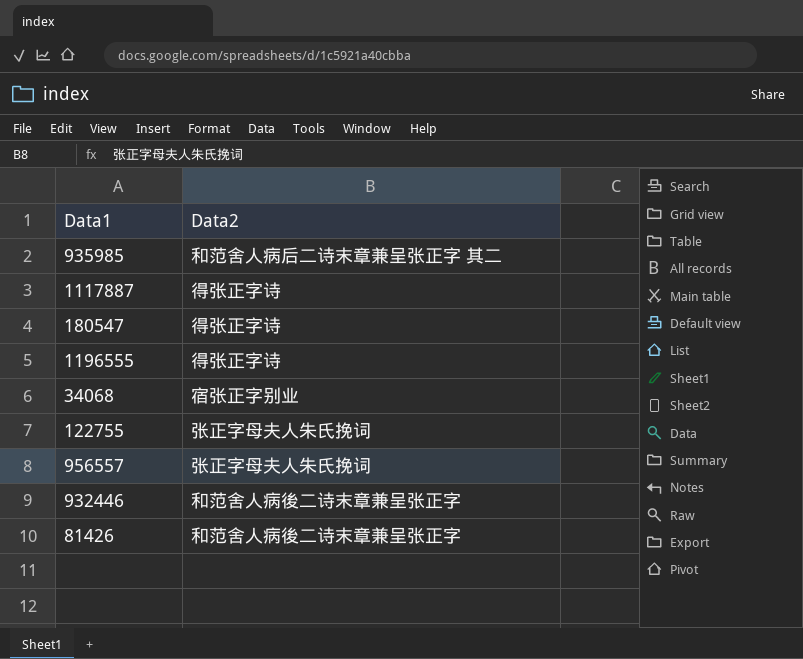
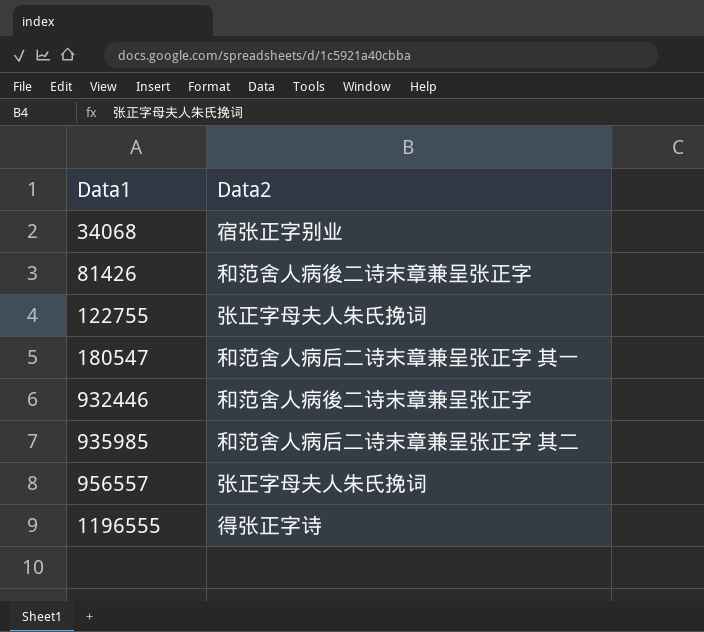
row order: none -> Data1 ascending
row 1117887: 得张正字诗 -> none
180547 | Data2: 得张正字诗 -> 和范舍人病后二诗末章兼呈张正字 其一

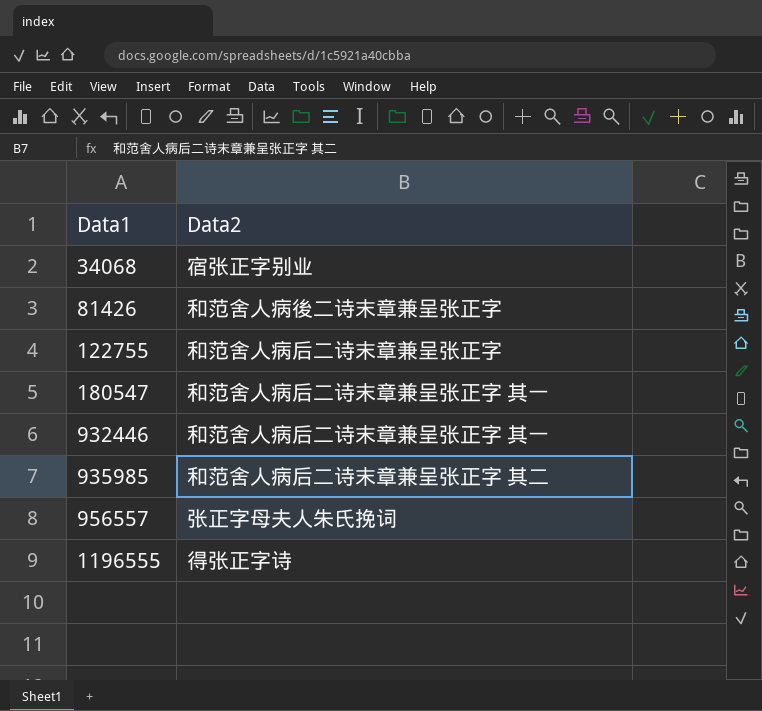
122755 | Data2: 张正字母夫人朱氏挽词 -> 和范舍人病后二诗末章兼呈张正字
932446 | Data2: 和范舍人病後二诗末章兼呈张正字 -> 和范舍人病后二诗末章兼呈张正字 其一

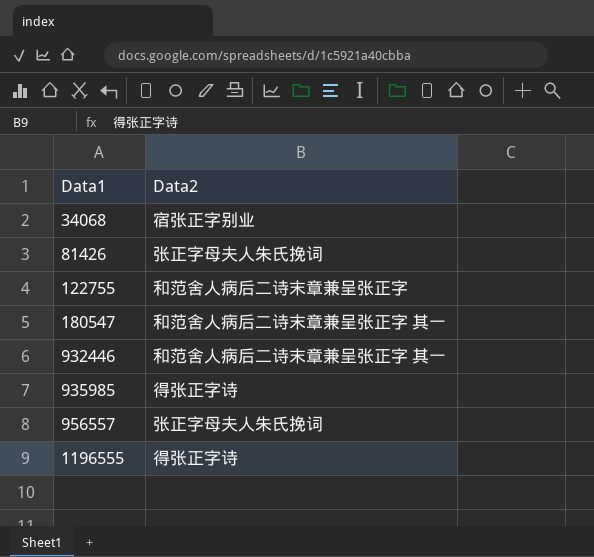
81426 | Data2: 和范舍人病後二诗末章兼呈张正字 -> 张正字母夫人朱氏挽词
935985 | Data2: 和范舍人病后二诗末章兼呈张正字 其二 -> 得张正字诗

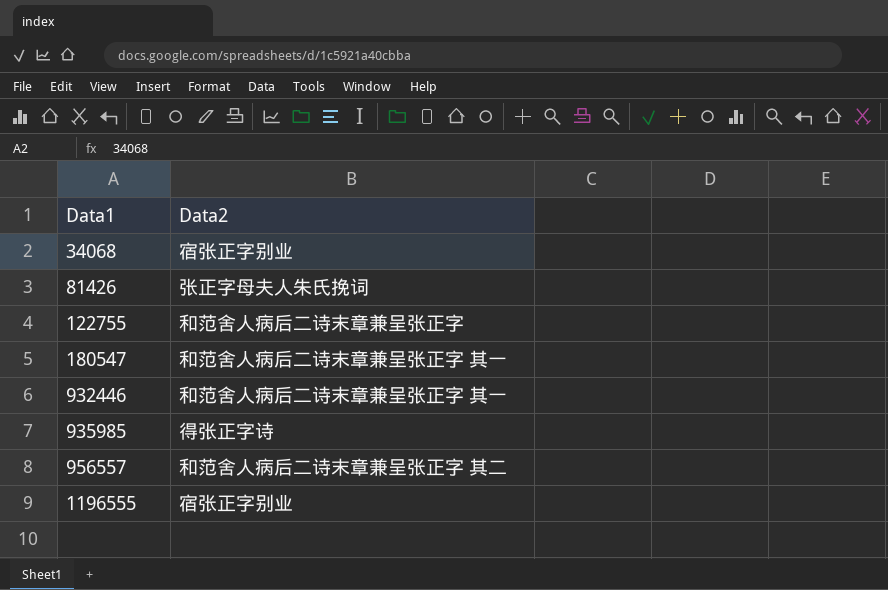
956557 | Data2: 张正字母夫人朱氏挽词 -> 和范舍人病后二诗末章兼呈张正字 其二
1196555 | Data2: 得张正字诗 -> 宿张正字别业

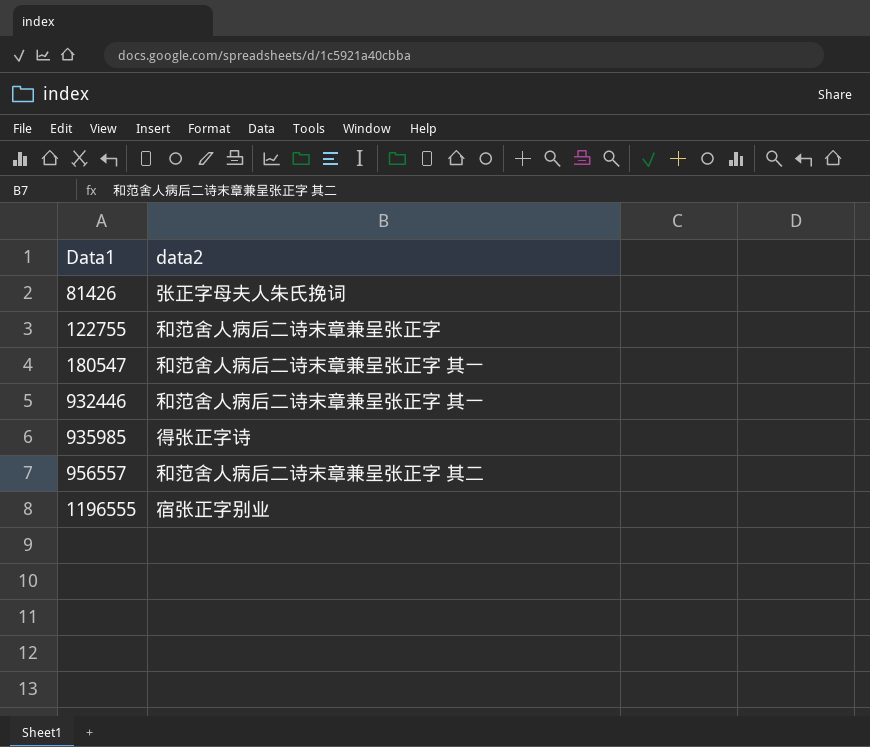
column name: Data2 -> data2
row 34068: 宿张正字别业 -> none

